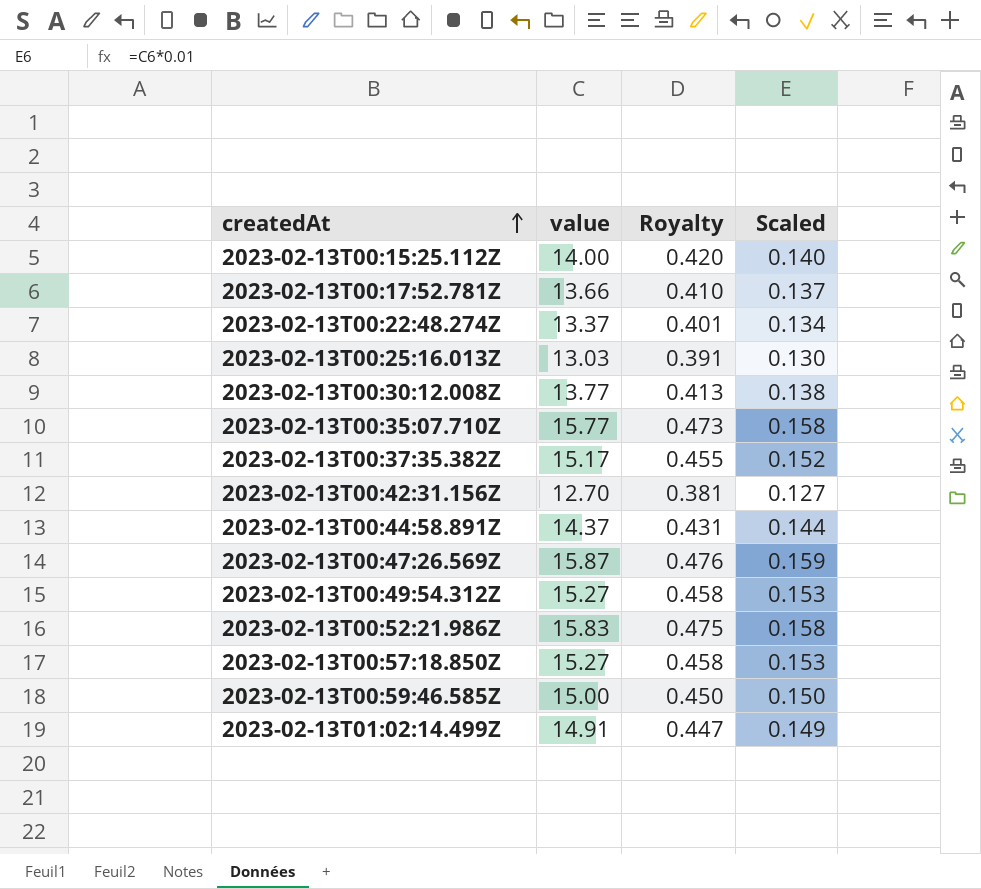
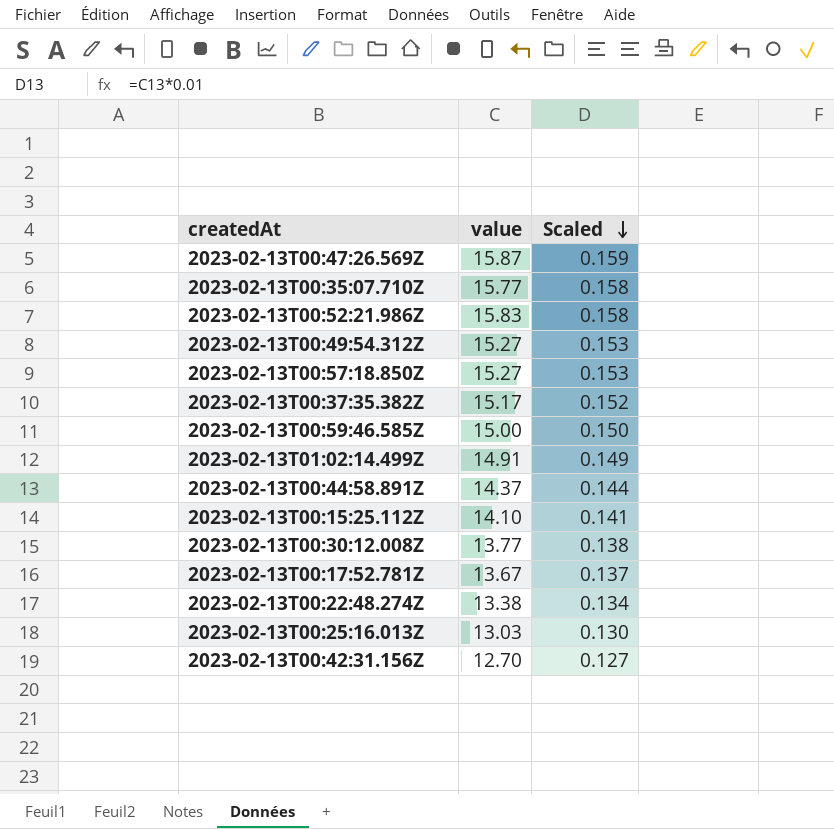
row order: createdAt ascending -> Scaled descending
column Royalty | formula: [value] * 0.03 -> none
2023-02-13T00:15:25.112Z | value: 14.00 -> 14.10
2023-02-13T00:15:25.112Z | Scaled: 0.140 -> 0.141
2023-02-13T00:17:52.781Z | value: 13.66 -> 13.67
2023-02-13T00:22:48.274Z | value: 13.37 -> 13.38

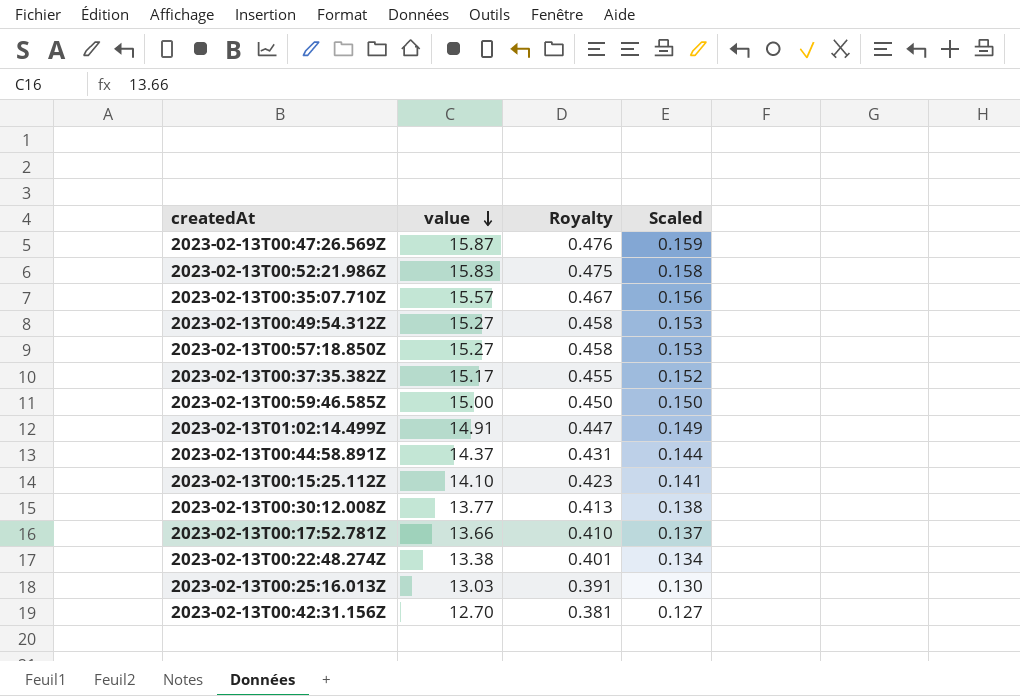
row order: Scaled descending -> value descending
column Royalty | formula: none -> [value] * 0.03
2023-02-13T00:35:07.710Z | value: 15.77 -> 15.57
2023-02-13T00:35:07.710Z | Scaled: 0.158 -> 0.156
2023-02-13T00:17:52.781Z | value: 13.67 -> 13.66

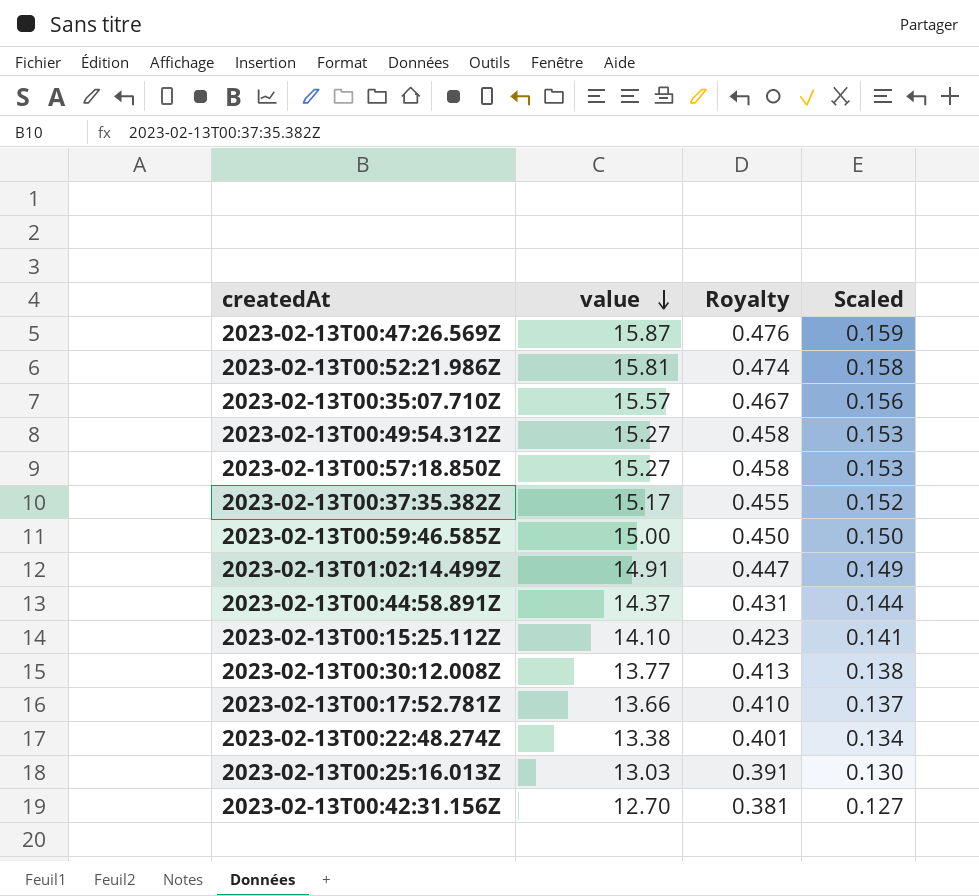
2023-02-13T00:52:21.986Z | value: 15.83 -> 15.81
2023-02-13T00:52:21.986Z | Royalty: 0.475 -> 0.474

